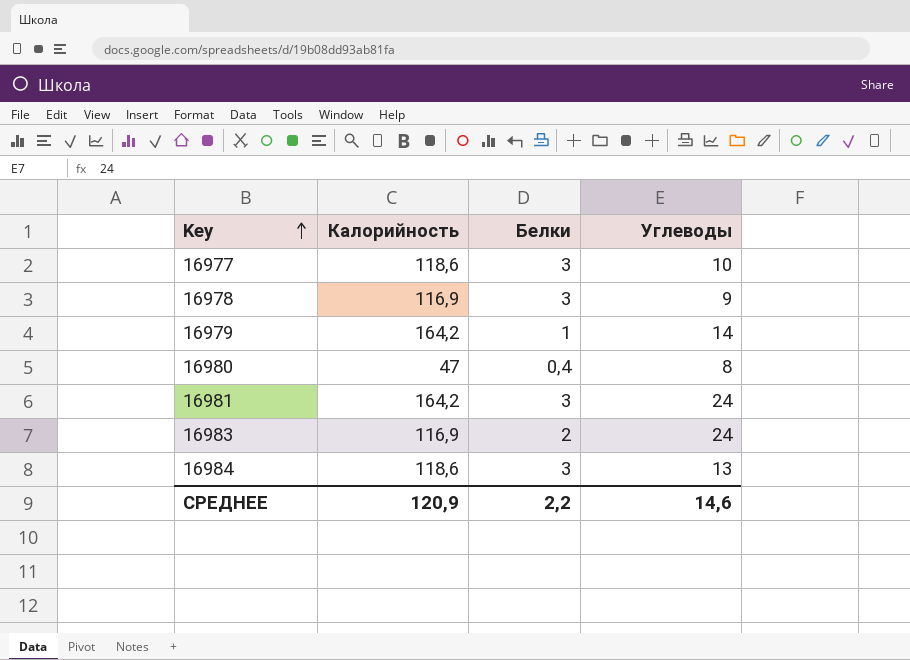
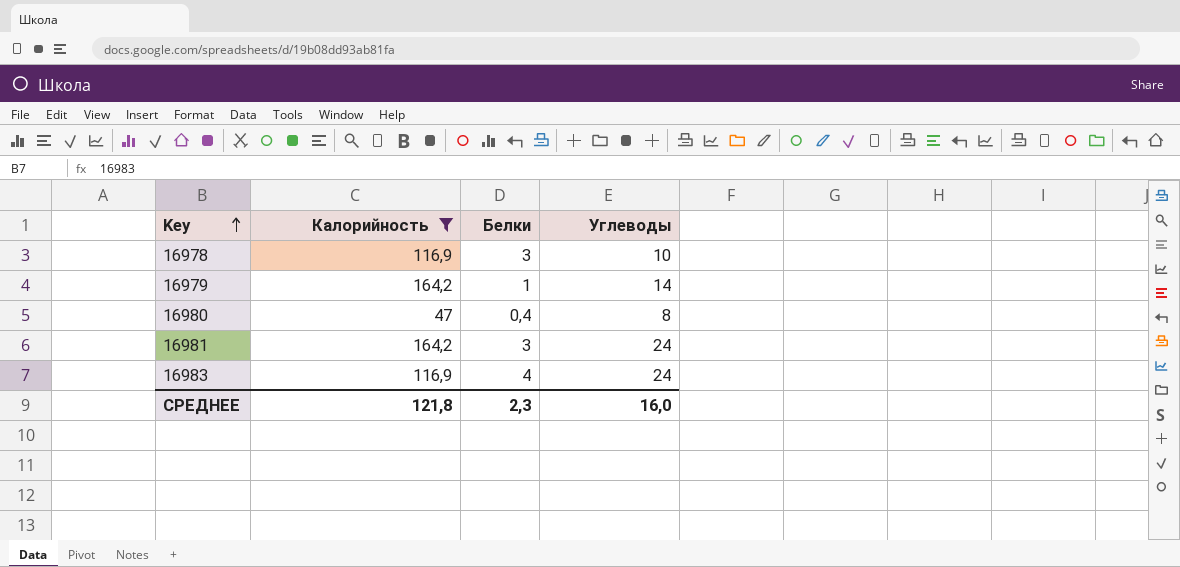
filter: none -> Калорийность != 118,6
16978 | Углеводы: 9 -> 10
16983 | Белки: 2 -> 4
СРЕДНЕЕ | Калорийность: 120,9 -> 121,8
СРЕДНЕЕ | Белки: 2,2 -> 2,3
СРЕДНЕЕ | Углеводы: 14,6 -> 16,0

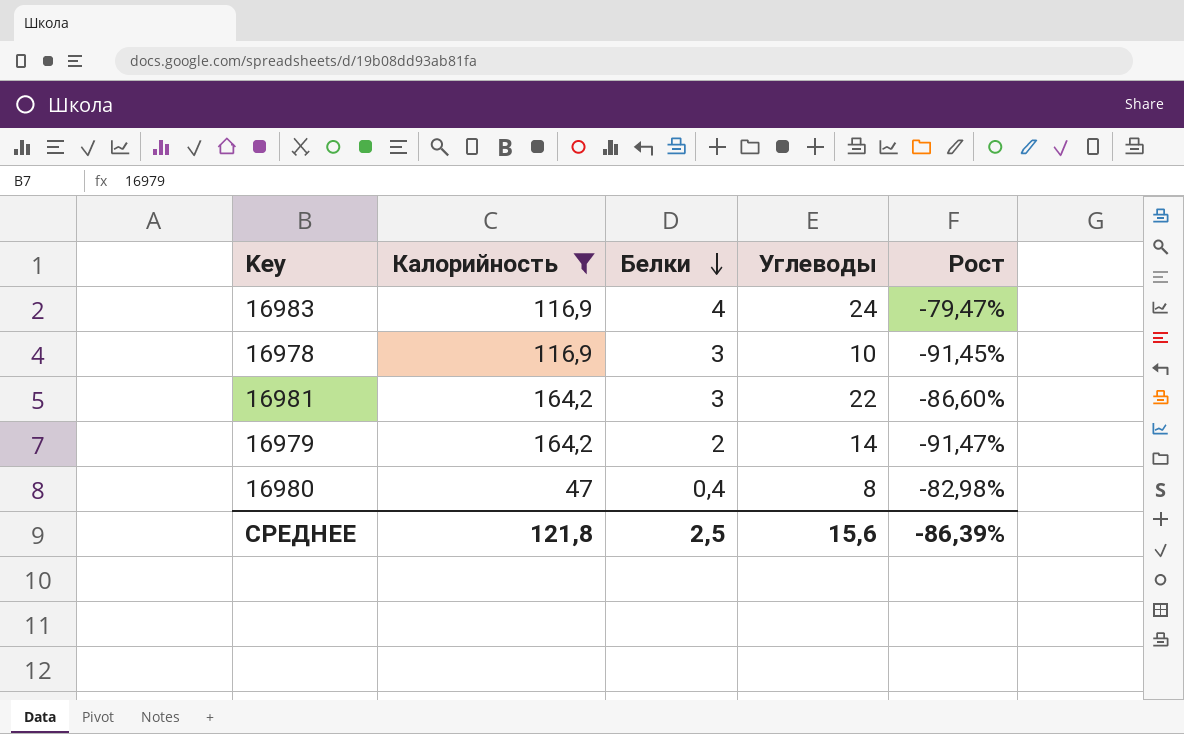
row order: Key ascending -> Белки descending
column Рост | formula: none -> ([Углеводы] - [Калорийность]) / [Калорийность]
16981 | Углеводы: 24 -> 22
16979 | Белки: 1 -> 2
СРЕДНЕЕ | Белки: 2,3 -> 2,5
СРЕДНЕЕ | Углеводы: 16,0 -> 15,6

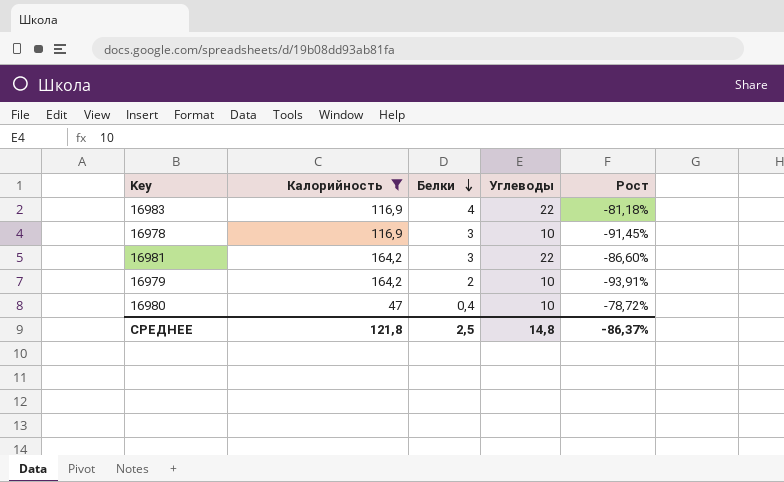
16983 | Углеводы: 24 -> 22
16983 | Рост: -79,47% -> -81,18%
16979 | Углеводы: 14 -> 10
16979 | Рост: -91,47% -> -93,91%
16980 | Углеводы: 8 -> 10
16980 | Рост: -82,98% -> -78,72%
СРЕДНЕЕ | Углеводы: 15,6 -> 14,8
СРЕДНЕЕ | Рост: -86,39% -> -86,37%

